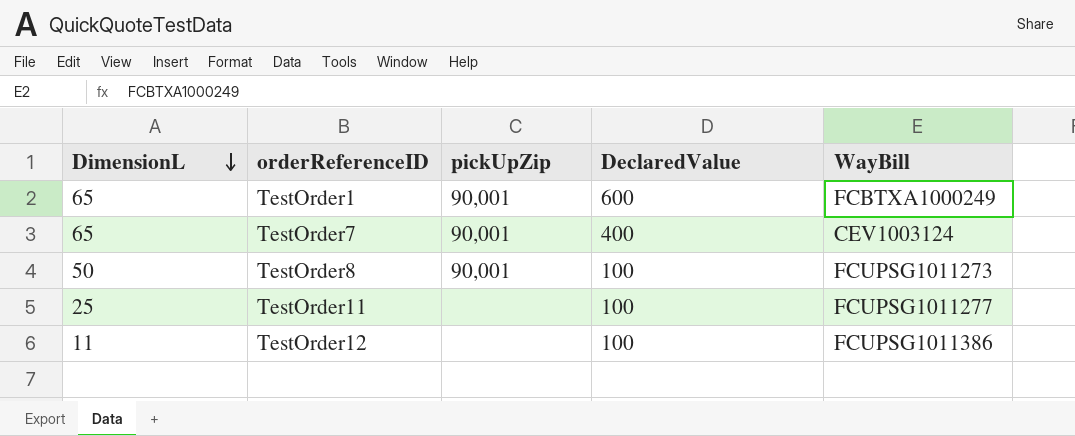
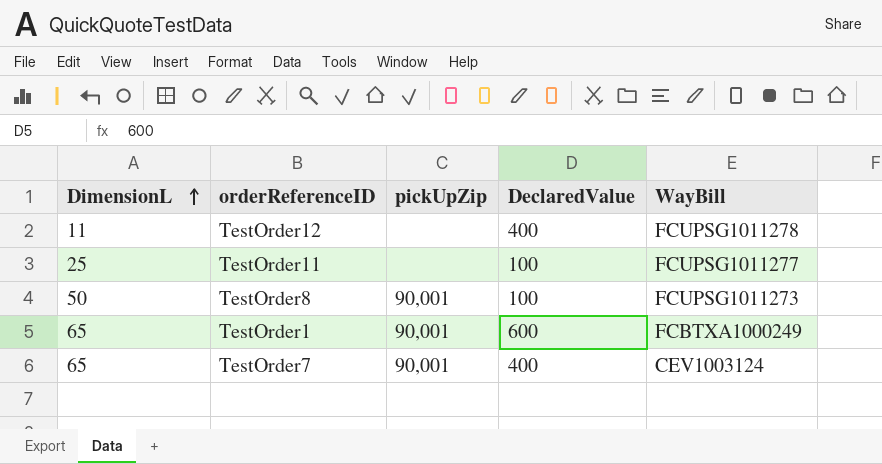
row order: DimensionL descending -> DimensionL ascending
TestOrder12 | DeclaredValue: 100 -> 400
TestOrder12 | WayBill: FCUPSG1011386 -> FCUPSG1011278

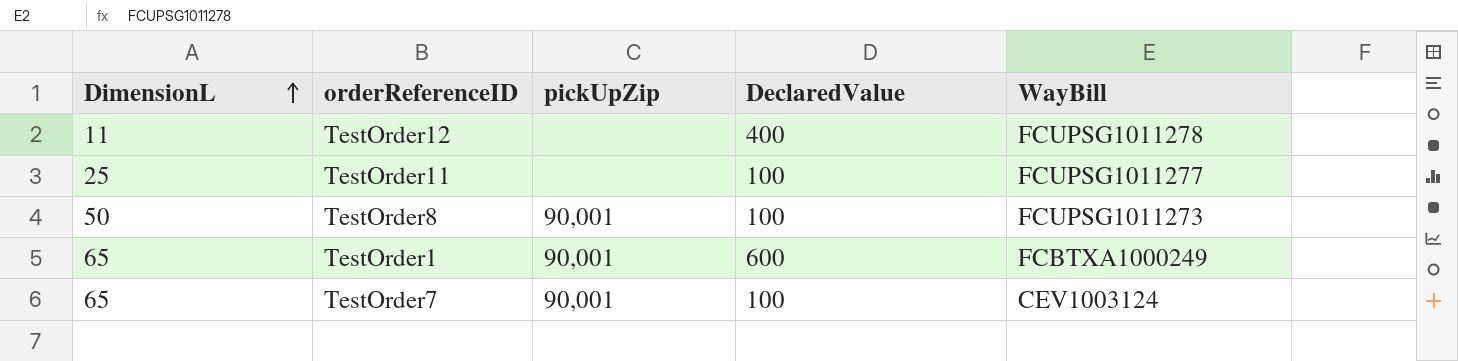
TestOrder7 | DeclaredValue: 400 -> 100

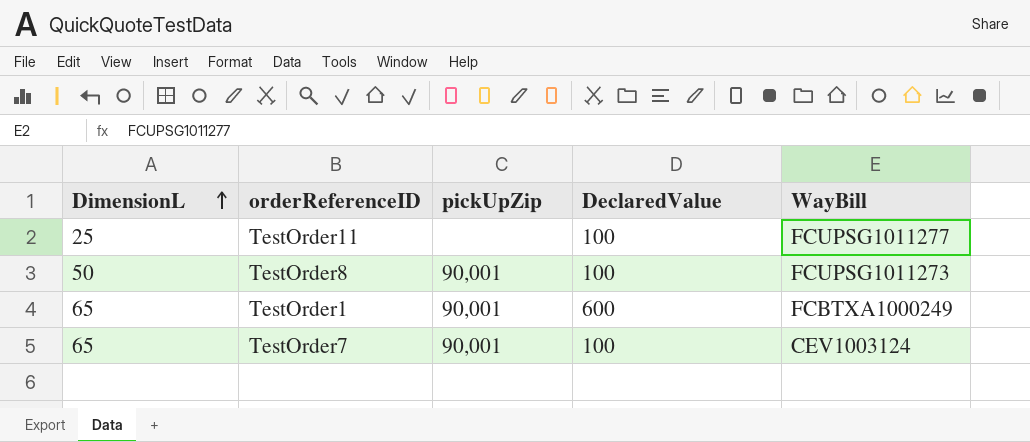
row TestOrder12: 11 | none | 400 | FCUPSG1011278 -> none

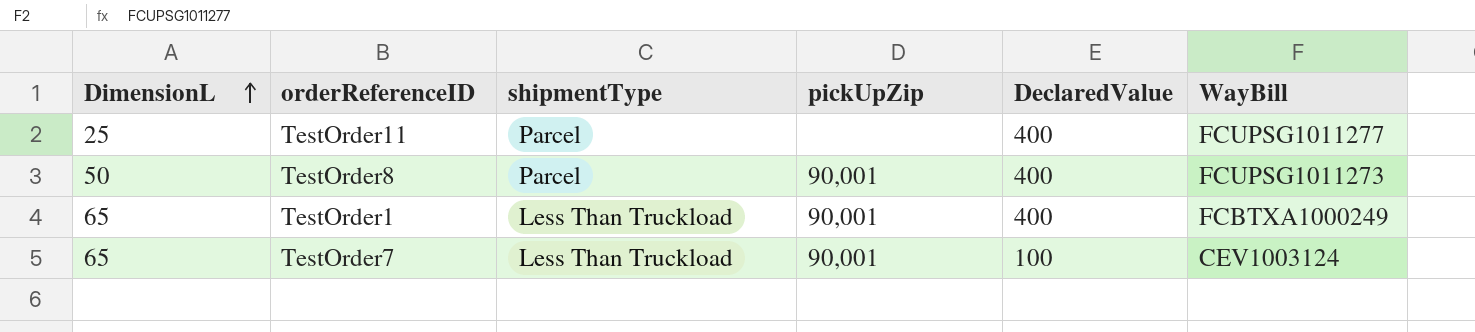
column shipmentType | position: none -> 3
TestOrder11 | DeclaredValue: 100 -> 400
TestOrder8 | DeclaredValue: 100 -> 400
TestOrder1 | DeclaredValue: 600 -> 400

